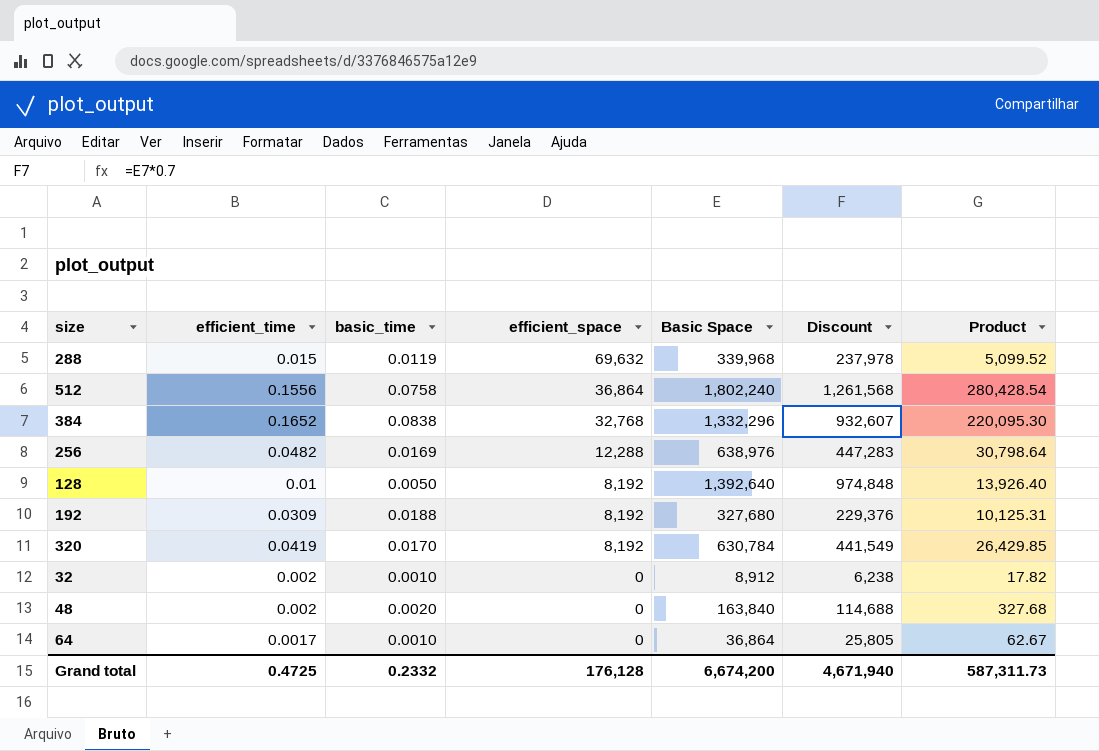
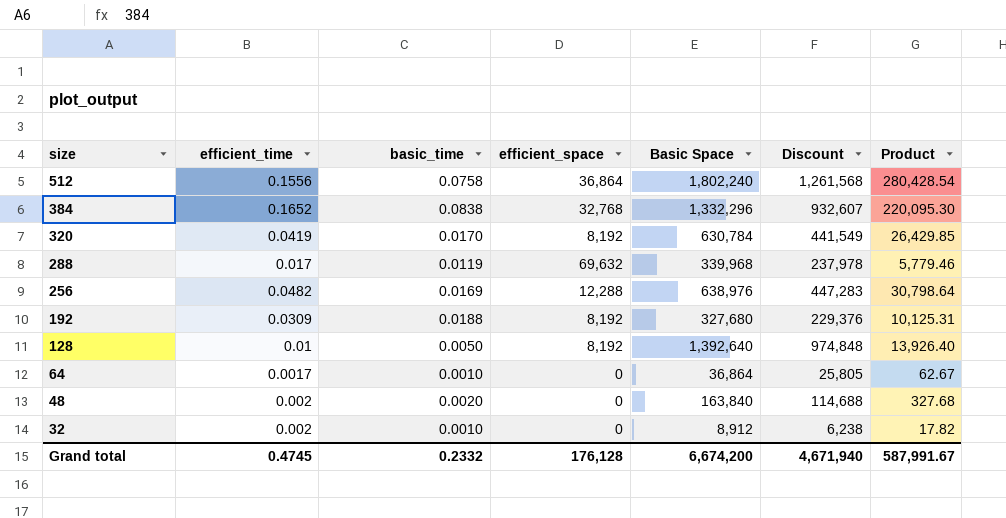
row order: efficient_space descending -> size descending
288 | efficient_time: 0.015 -> 0.017
288 | Product: 5,099.52 -> 5,779.46
Grand total | efficient_time: 0.4725 -> 0.4745
Grand total | Product: 587,311.73 -> 587,991.67

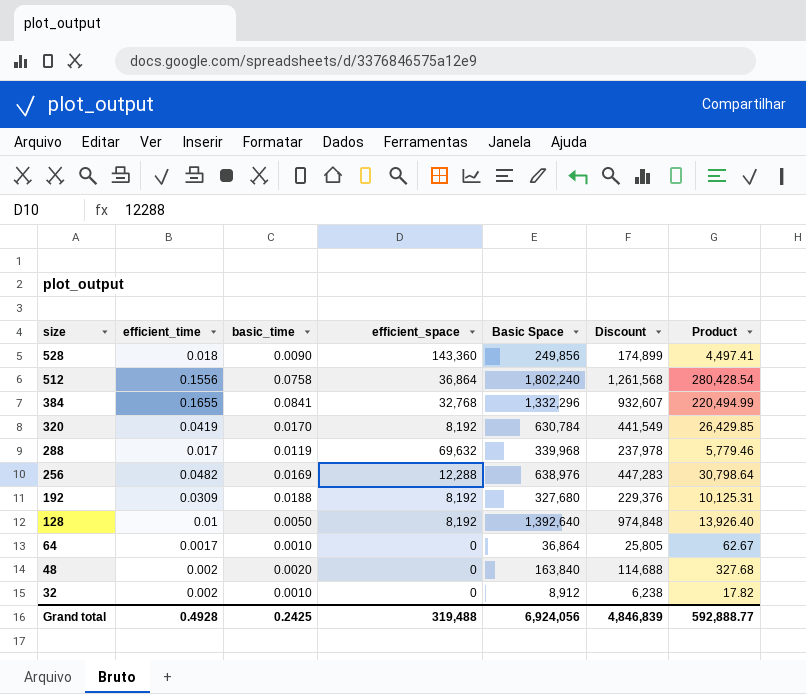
row 528: none -> 0.018 | 0.0090 | 143,360 | 249,856 | 174,899 | 4,497.41
384 | efficient_time: 0.1652 -> 0.1655
384 | basic_time: 0.0838 -> 0.0841
384 | Product: 220,095.30 -> 220,494.99
Grand total | efficient_time: 0.4745 -> 0.4928
Grand total | basic_time: 0.2332 -> 0.2425
Grand total | efficient_space: 176,128 -> 319,488
Grand total | Basic Space: 6,674,200 -> 6,924,056
Grand total | Discount: 4,671,940 -> 4,846,839
Grand total | Product: 587,991.67 -> 592,888.77

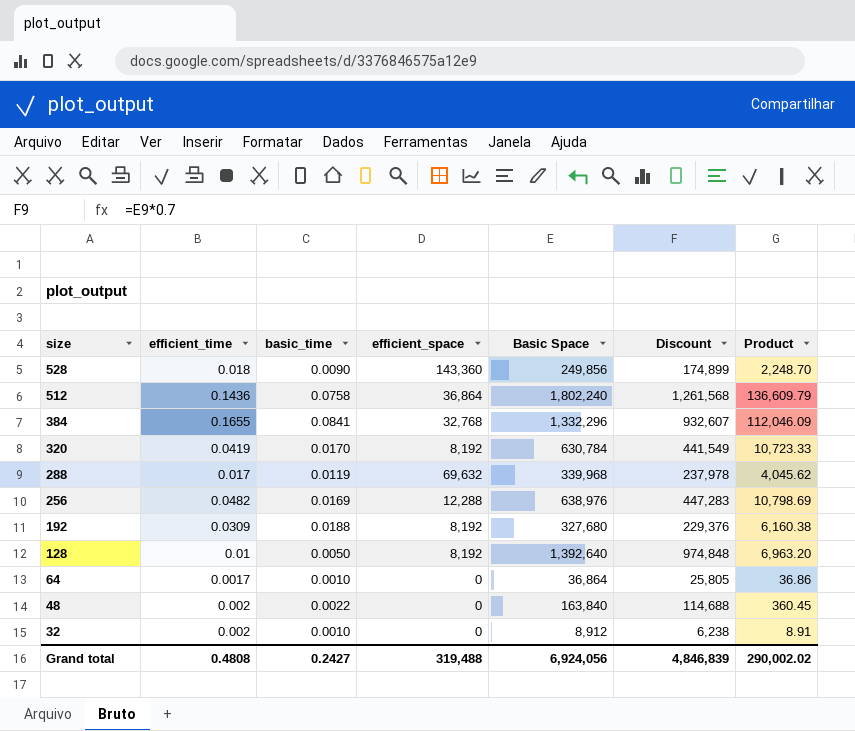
column Product | formula: [efficient_time] * [Basic Space] -> [basic_time] * [Basic Space]
512 | efficient_time: 0.1556 -> 0.1436
48 | basic_time: 0.0020 -> 0.0022
Grand total | efficient_time: 0.4928 -> 0.4808
Grand total | basic_time: 0.2425 -> 0.2427
Grand total | Product: 592,888.77 -> 290,002.02

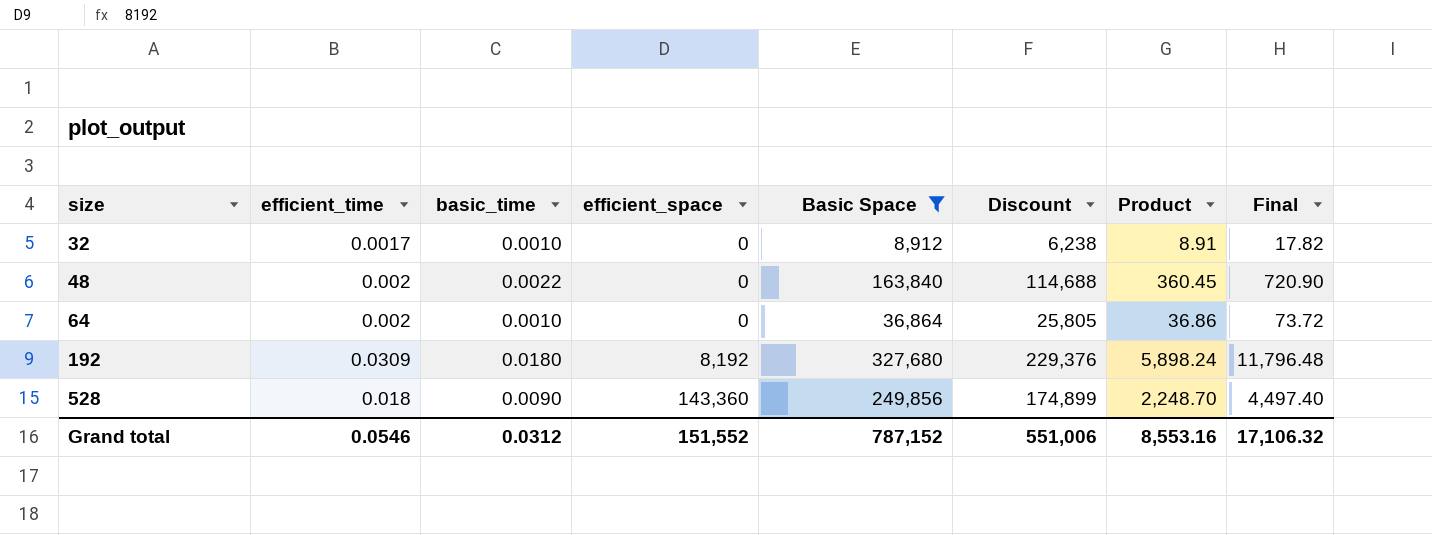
filter: none -> Basic Space <= 327,680
row order: size descending -> size ascending
column Final | formula: none -> [Product] * 2
32 | efficient_time: 0.002 -> 0.0017
64 | efficient_time: 0.0017 -> 0.002
192 | basic_time: 0.0188 -> 0.0180
192 | Product: 6,160.38 -> 5,898.24
Grand total | efficient_time: 0.4808 -> 0.0546
Grand total | basic_time: 0.2427 -> 0.0312
Grand total | efficient_space: 319,488 -> 151,552
Grand total | Basic Space: 6,924,056 -> 787,152
Grand total | Discount: 4,846,839 -> 551,006
Grand total | Product: 290,002.02 -> 8,553.16

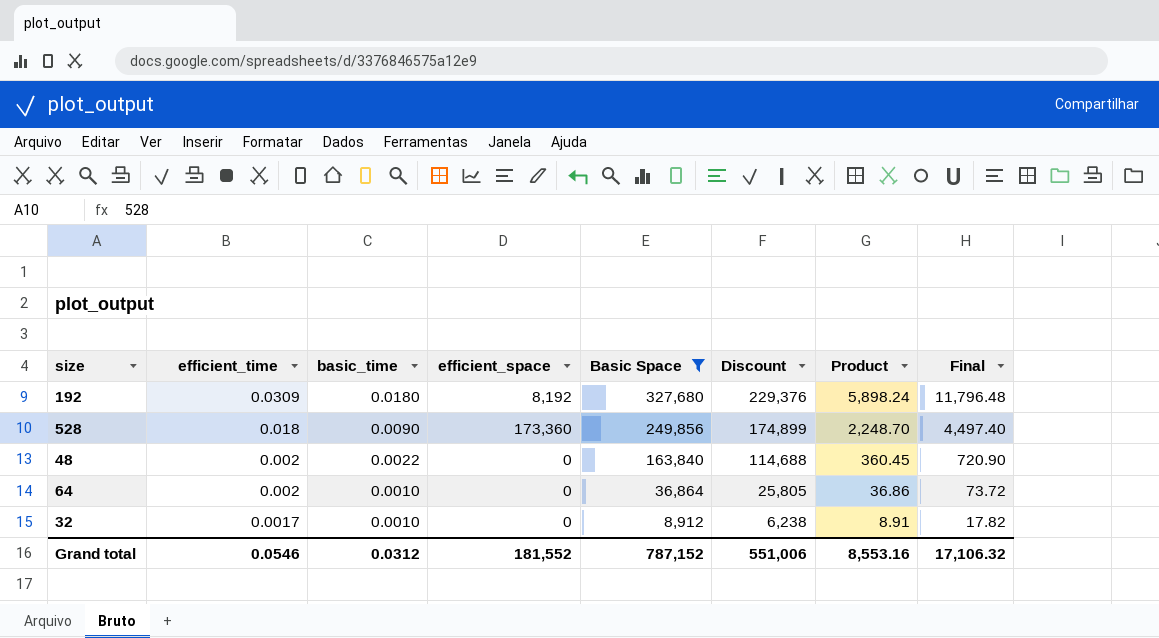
row order: size ascending -> efficient_time descending
528 | efficient_space: 143,360 -> 173,360
Grand total | efficient_space: 151,552 -> 181,552

